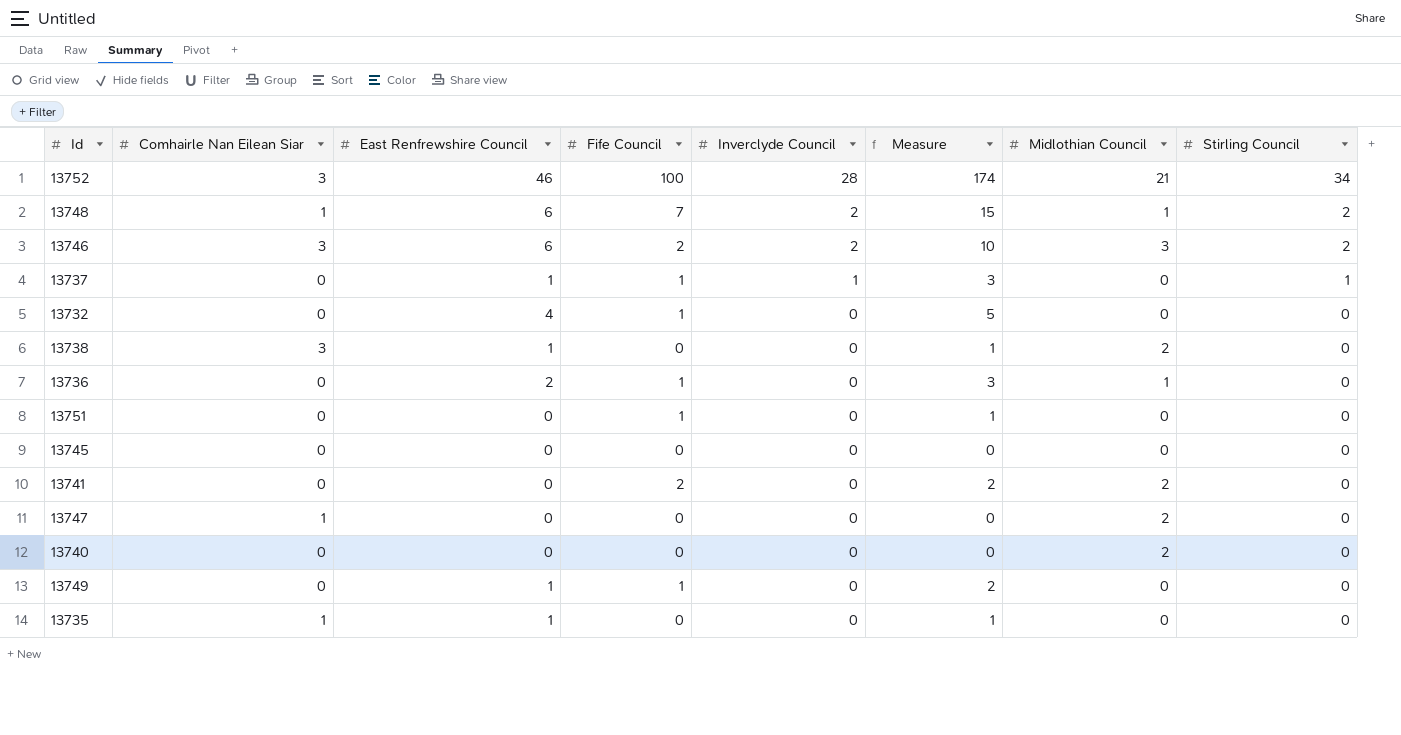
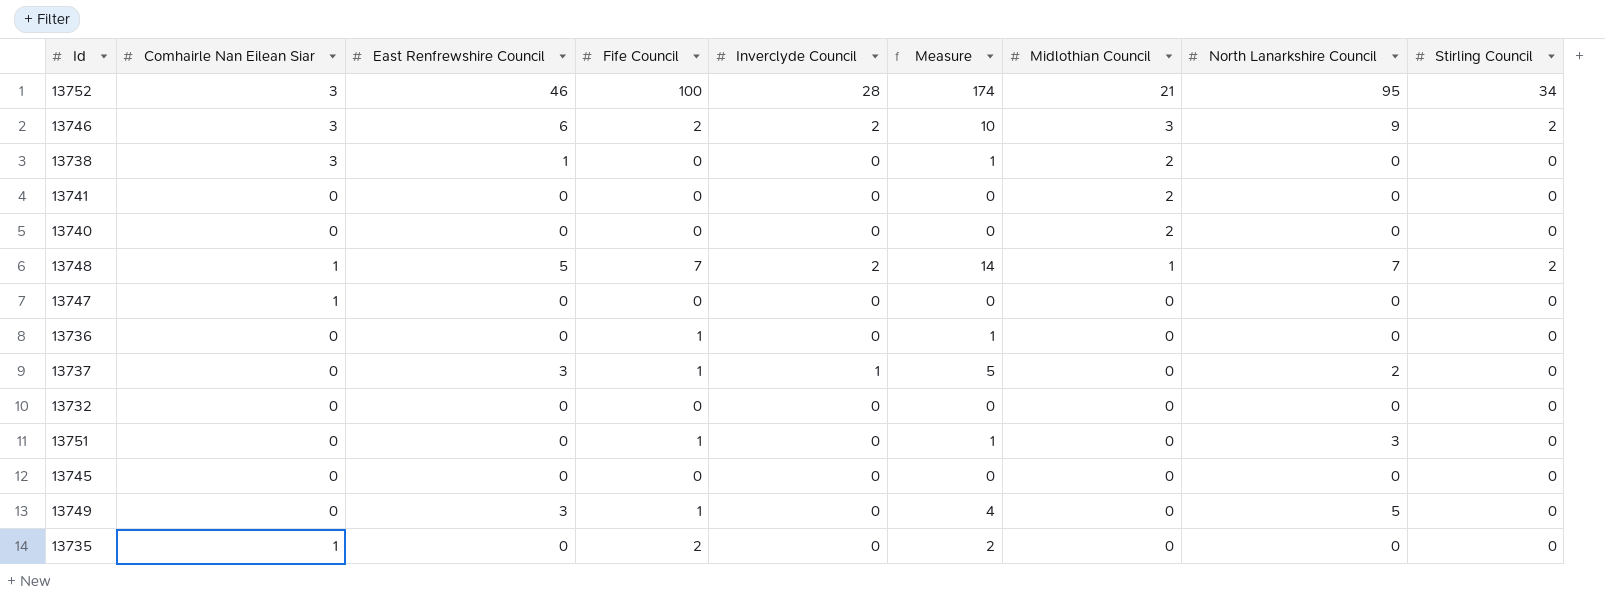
row order: Inverclyde Council descending -> Midlothian Council descending
column North Lanarkshire Council | position: none -> 8
13741 | Fife Council: 2 -> 0
13741 | Measure: 2 -> 0
13748 | East Renfrewshire Council: 6 -> 5
13748 | Measure: 15 -> 14
13747 | Midlothian Council: 2 -> 0
13736 | East Renfrewshire Council: 2 -> 0
13736 | Measure: 3 -> 1
13736 | Midlothian Council: 1 -> 0
13737 | East Renfrewshire Council: 1 -> 3
13737 | Measure: 3 -> 5
13737 | Stirling Council: 1 -> 0
13732 | East Renfrewshire Council: 4 -> 0
13732 | Fife Council: 1 -> 0
13732 | Measure: 5 -> 0
13749 | East Renfrewshire Council: 1 -> 3
13749 | Measure: 2 -> 4
13735 | East Renfrewshire Council: 1 -> 0
13735 | Fife Council: 0 -> 2
13735 | Measure: 1 -> 2

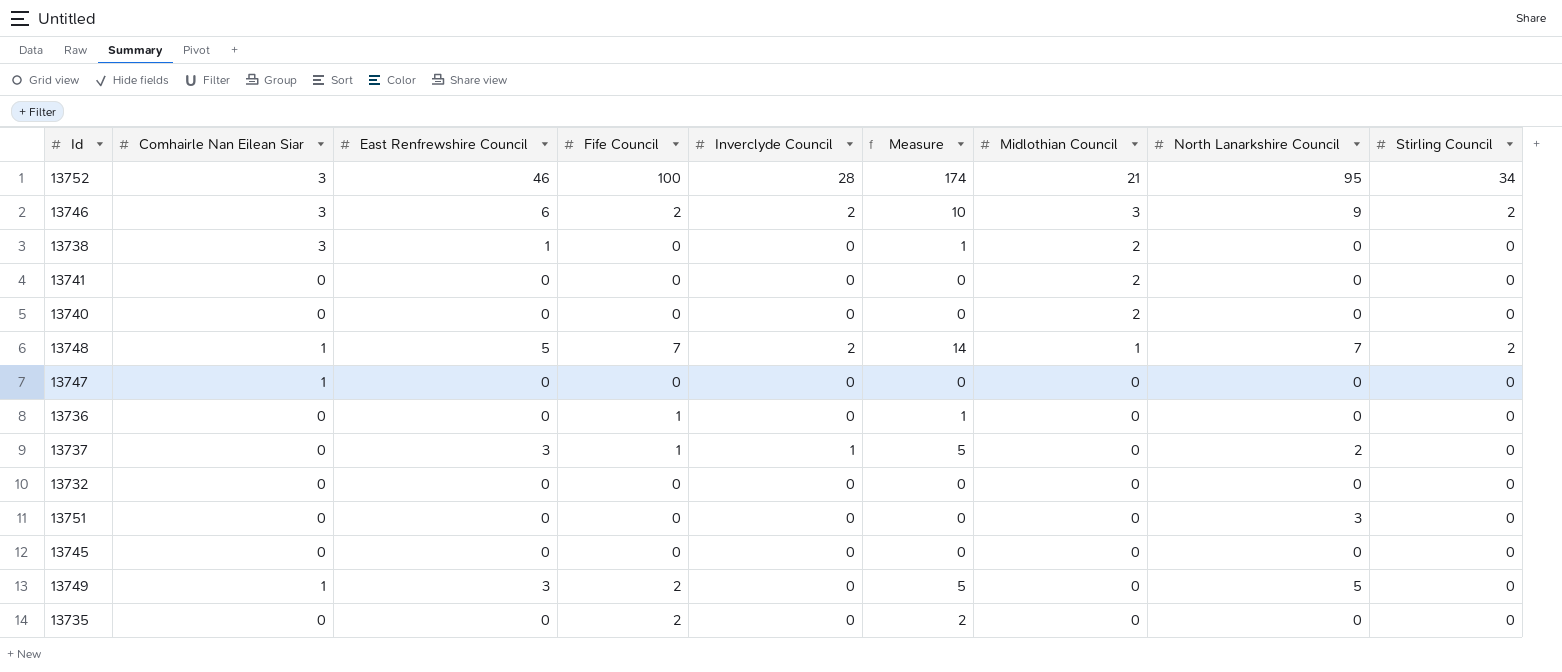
13751 | Fife Council: 1 -> 0
13751 | Measure: 1 -> 0
13749 | Comhairle Nan Eilean Siar: 0 -> 1
13749 | Fife Council: 1 -> 2
13749 | Measure: 4 -> 5
13735 | Comhairle Nan Eilean Siar: 1 -> 0

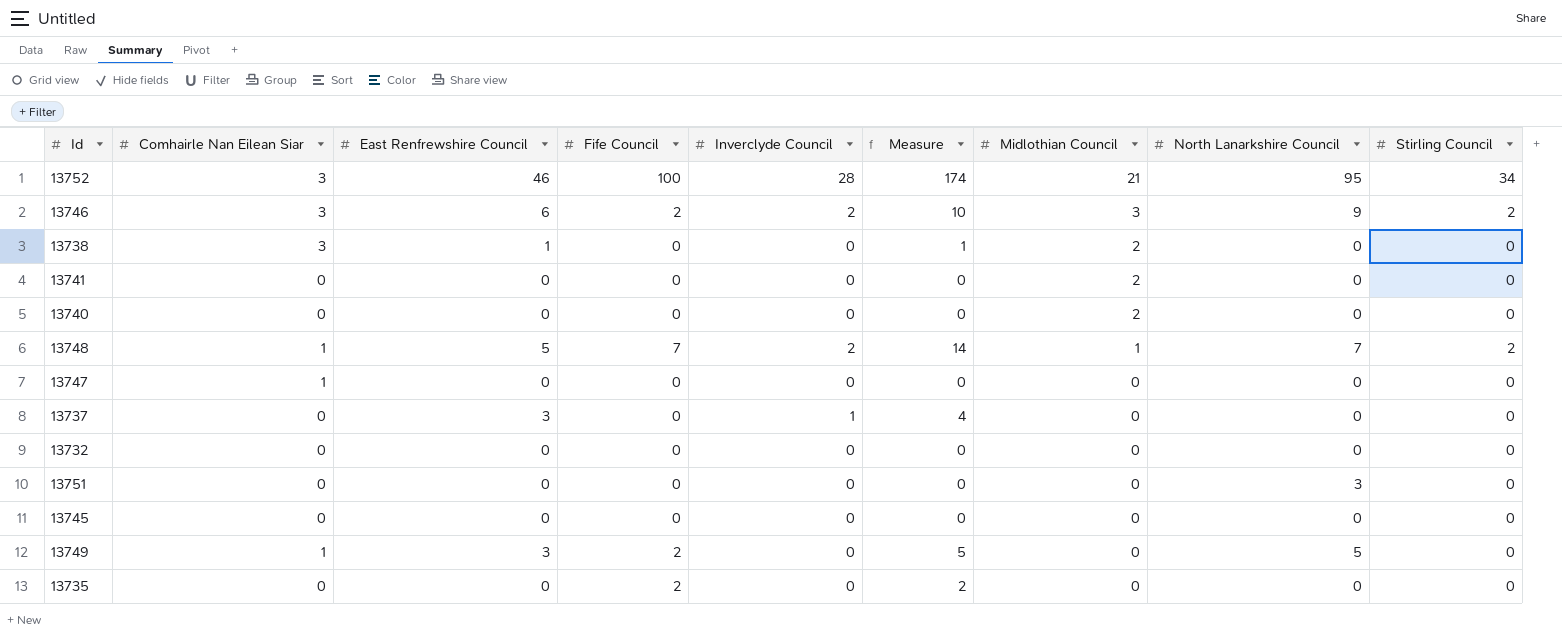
row 13736: 0 | 0 | 1 | 0 | 1 | 0 | 0 | 0 -> none
13737 | Fife Council: 1 -> 0
13737 | Measure: 5 -> 4
13737 | North Lanarkshire Council: 2 -> 0

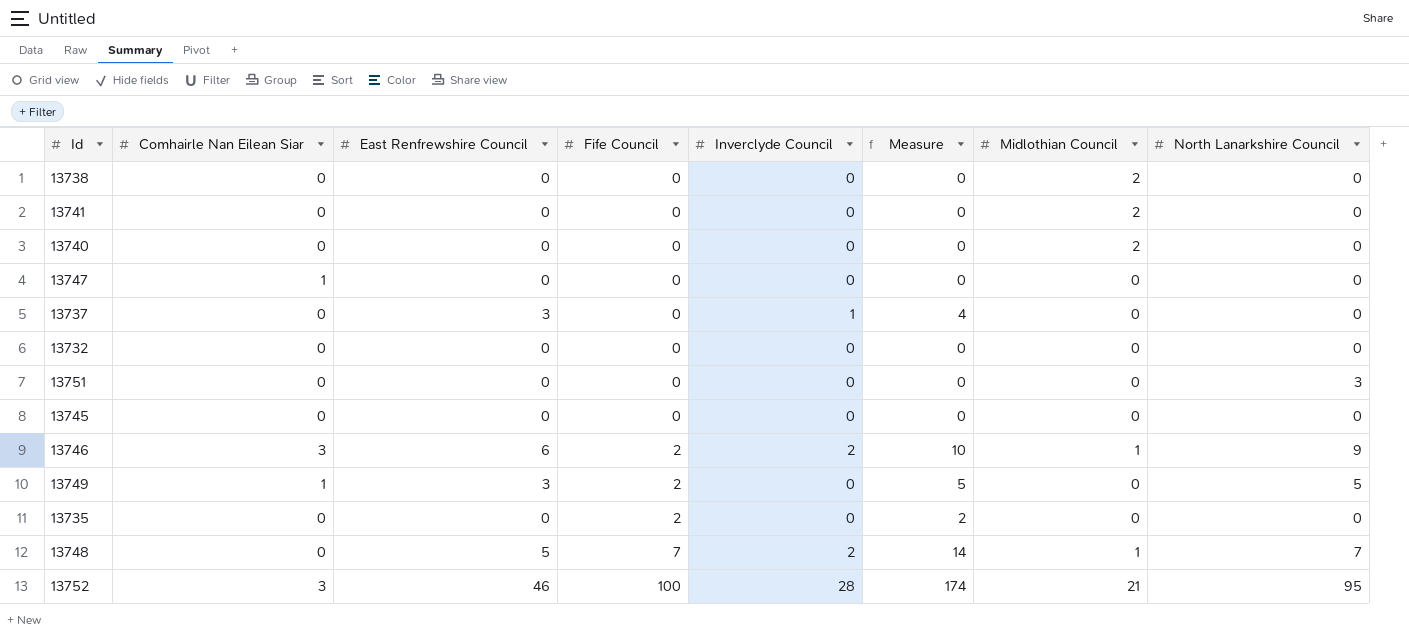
row order: Midlothian Council descending -> Fife Council ascending
column Stirling Council | position: 9 -> none
13738 | Comhairle Nan Eilean Siar: 3 -> 0
13738 | East Renfrewshire Council: 1 -> 0
13738 | Measure: 1 -> 0
13746 | Midlothian Council: 3 -> 1
13748 | Comhairle Nan Eilean Siar: 1 -> 0

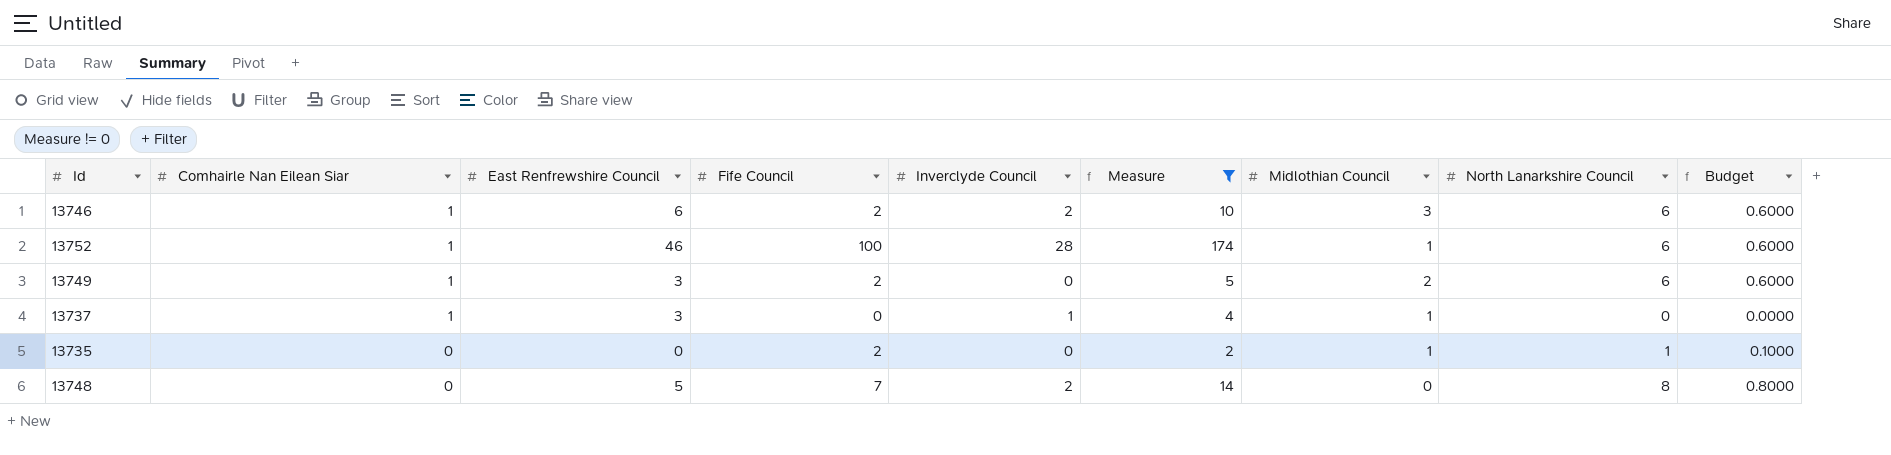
filter: none -> Measure != 0
row order: Fife Council ascending -> Comhairle Nan Eilean Siar descending
column Budget | formula: none -> [North Lanarkshire Council] * 0.1
13746 | Comhairle Nan Eilean Siar: 3 -> 1
13746 | Midlothian Council: 1 -> 3
13746 | North Lanarkshire Council: 9 -> 6
13752 | Comhairle Nan Eilean Siar: 3 -> 1
13752 | Midlothian Council: 21 -> 1
13752 | North Lanarkshire Council: 95 -> 6
13749 | Midlothian Council: 0 -> 2
13749 | North Lanarkshire Council: 5 -> 6
13737 | Comhairle Nan Eilean Siar: 0 -> 1
13737 | Midlothian Council: 0 -> 1
13735 | Midlothian Council: 0 -> 1
13735 | North Lanarkshire Council: 0 -> 1
13748 | Midlothian Council: 1 -> 0
13748 | North Lanarkshire Council: 7 -> 8

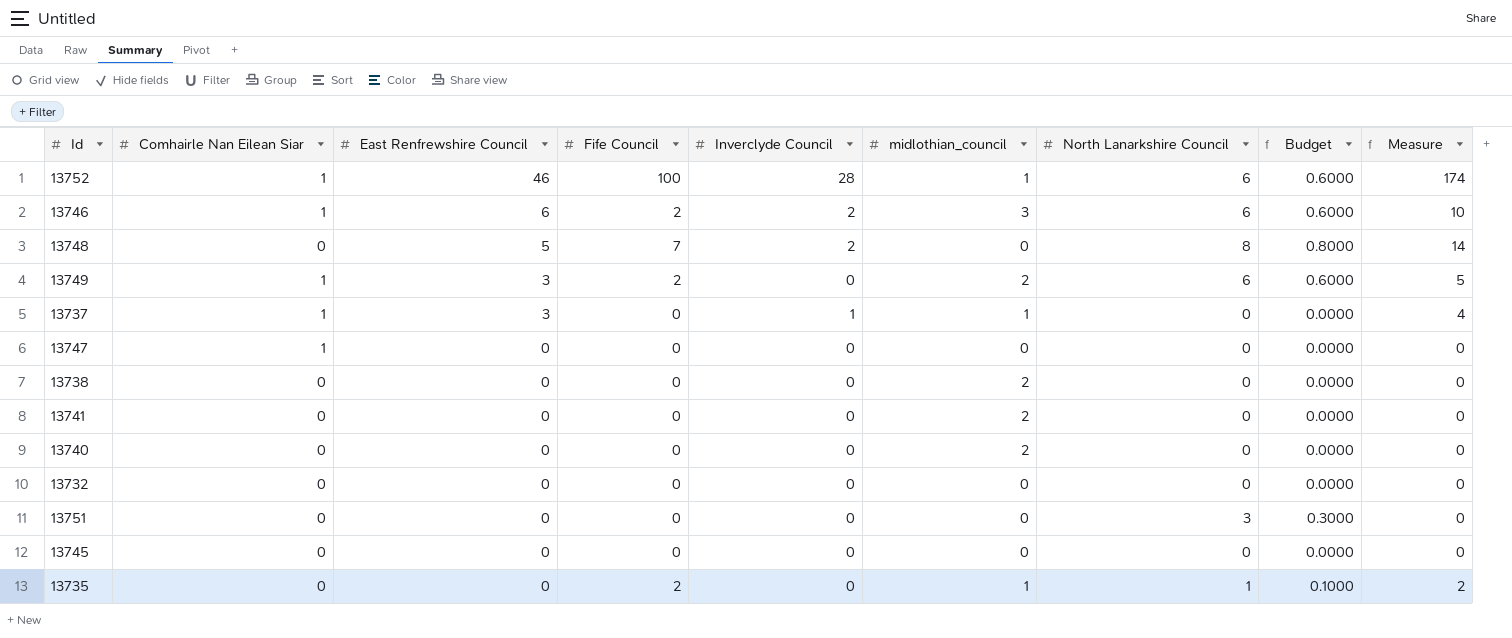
filter: Measure != 0 -> none
row order: Comhairle Nan Eilean Siar descending -> East Renfrewshire Council descending
column name: Midlothian Council -> midlothian_council
column Measure | position: 6 -> 9

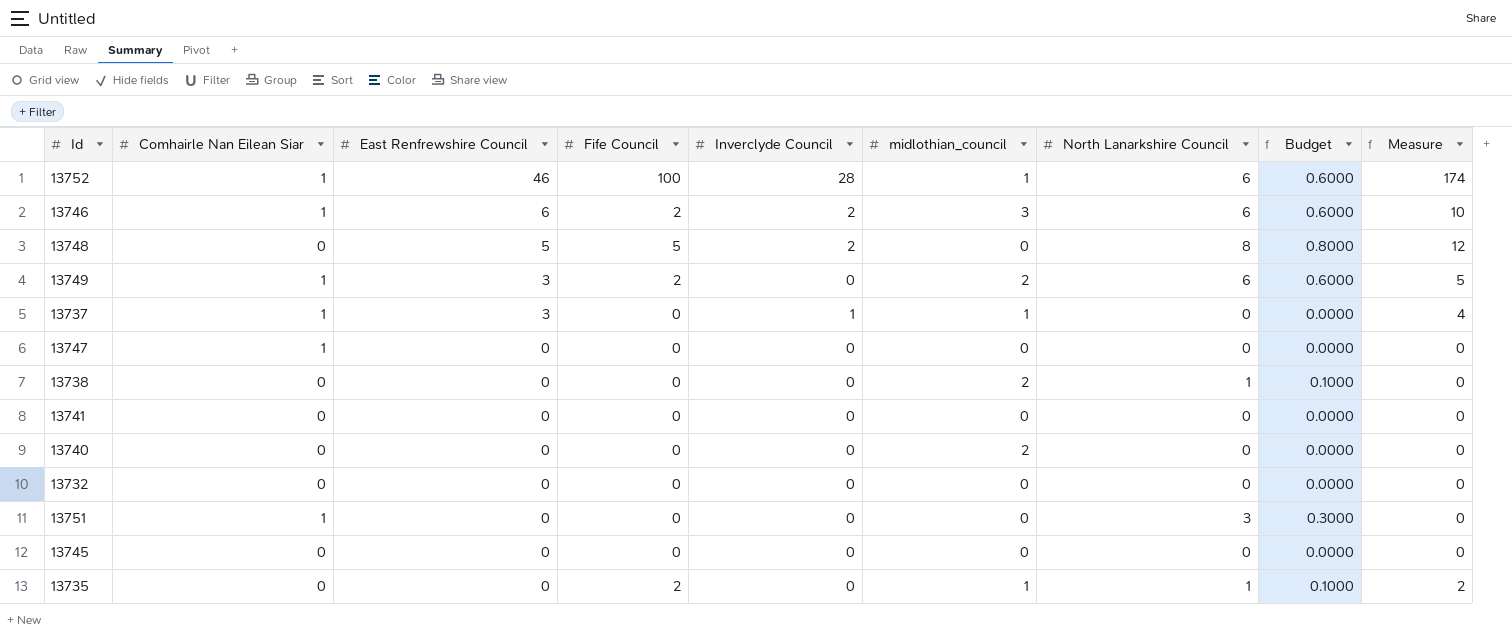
13748 | Fife Council: 7 -> 5
13748 | Measure: 14 -> 12
13738 | North Lanarkshire Council: 0 -> 1
13738 | Budget: 0.0000 -> 0.1000
13741 | midlothian_council: 2 -> 0
13751 | Comhairle Nan Eilean Siar: 0 -> 1

